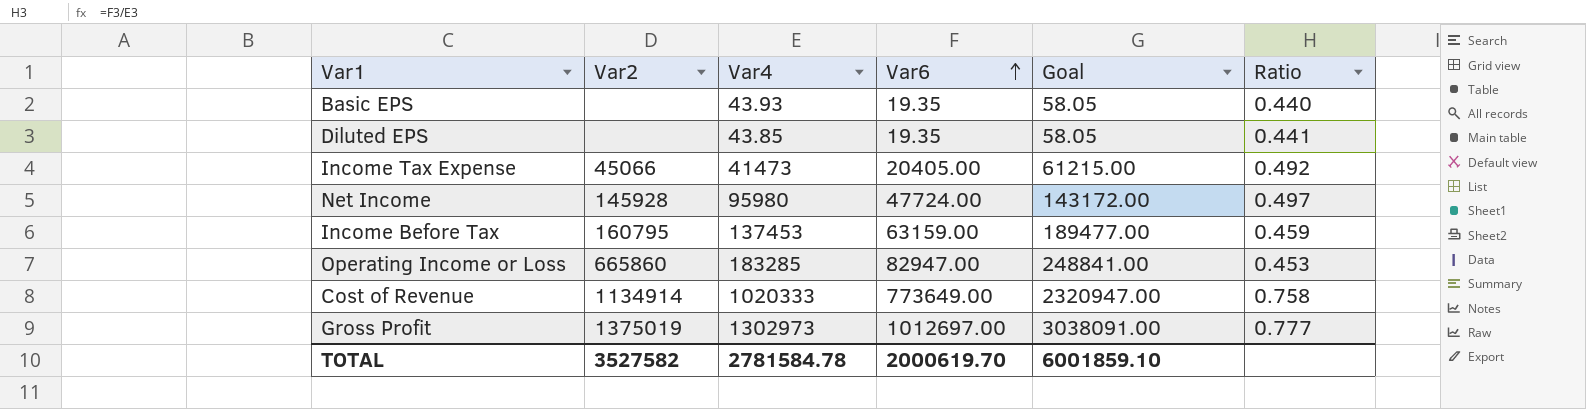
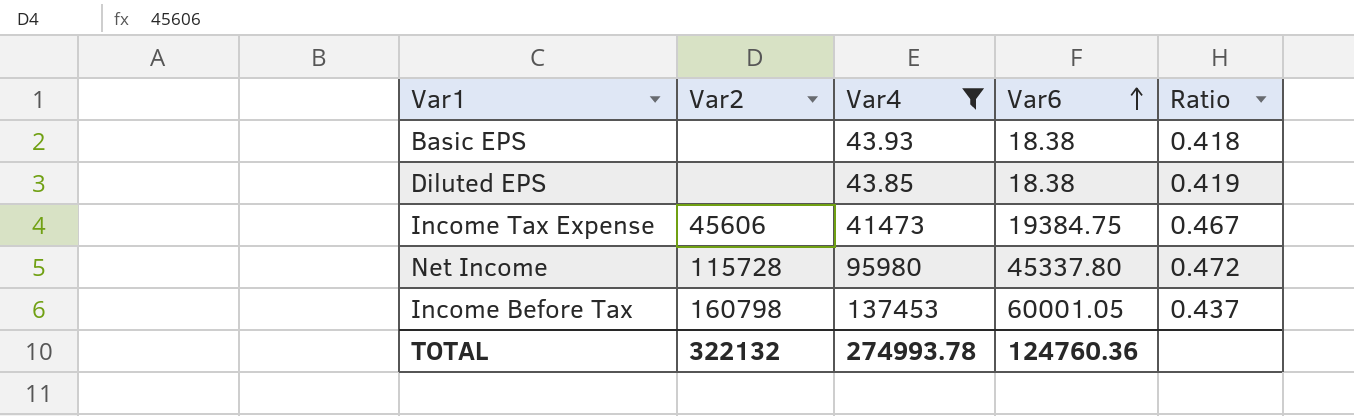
filter: none -> Var4 <= 137453
column Goal | formula: [Var6] * 3 -> none
Basic EPS | Var6: 19.35 -> 18.38
Basic EPS | Ratio: 0.440 -> 0.418
Diluted EPS | Var6: 19.35 -> 18.38
Diluted EPS | Ratio: 0.441 -> 0.419
Income Tax Expense | Var2: 45066 -> 45606
Income Tax Expense | Var6: 20405.00 -> 19384.75
Income Tax Expense | Ratio: 0.492 -> 0.467
Net Income | Var2: 145928 -> 115728
Net Income | Var6: 47724.00 -> 45337.80
Net Income | Ratio: 0.497 -> 0.472
Income Before Tax | Var2: 160795 -> 160798
Income Before Tax | Var6: 63159.00 -> 60001.05
Income Before Tax | Ratio: 0.459 -> 0.437
TOTAL | Var2: 3527582 -> 322132
TOTAL | Var4: 2781584.78 -> 274993.78
TOTAL | Var6: 2000619.70 -> 124760.36

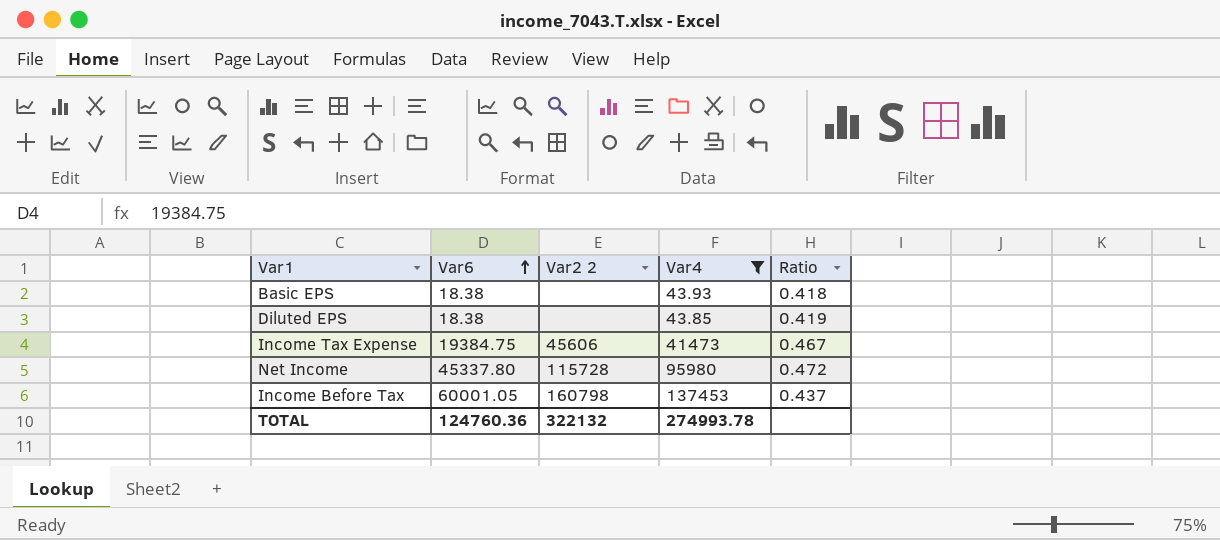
column Var6 | position: 4 -> 2
column name: Var2 -> Var2 2

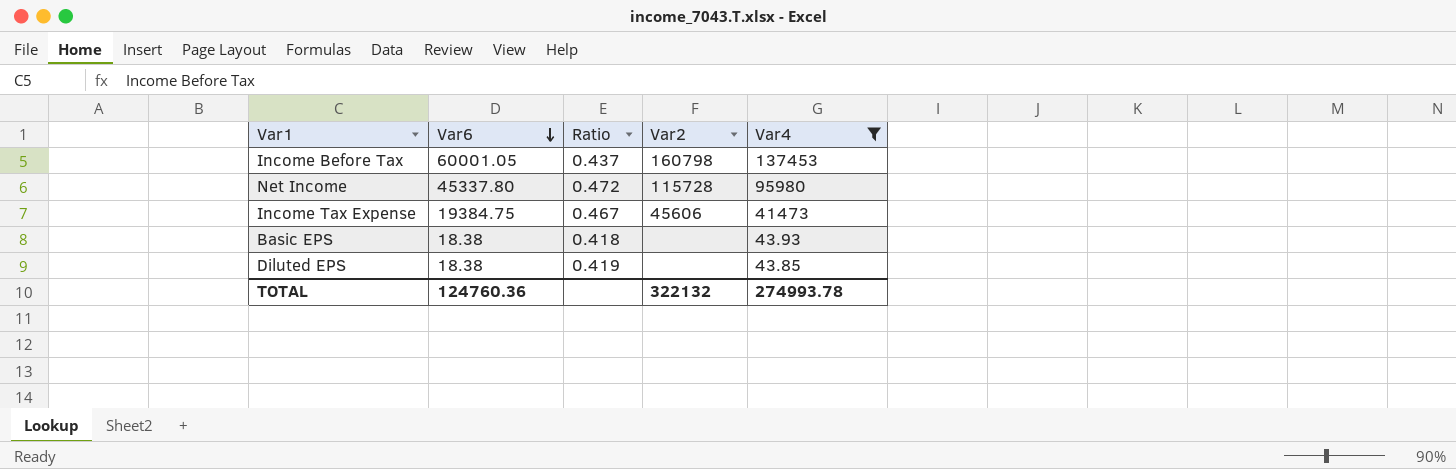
row order: Var6 ascending -> Var6 descending
column Ratio | position: 5 -> 3
column name: Var2 2 -> Var2

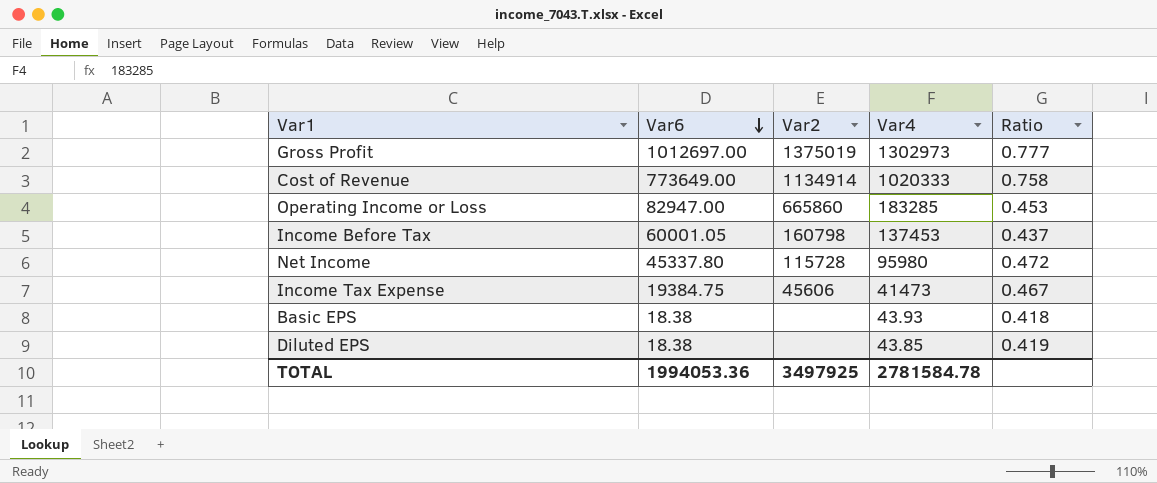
filter: Var4 <= 137453 -> none
column Ratio | position: 3 -> 5
TOTAL | Var6: 124760.36 -> 1994053.36
TOTAL | Var2: 322132 -> 3497925
TOTAL | Var4: 274993.78 -> 2781584.78

